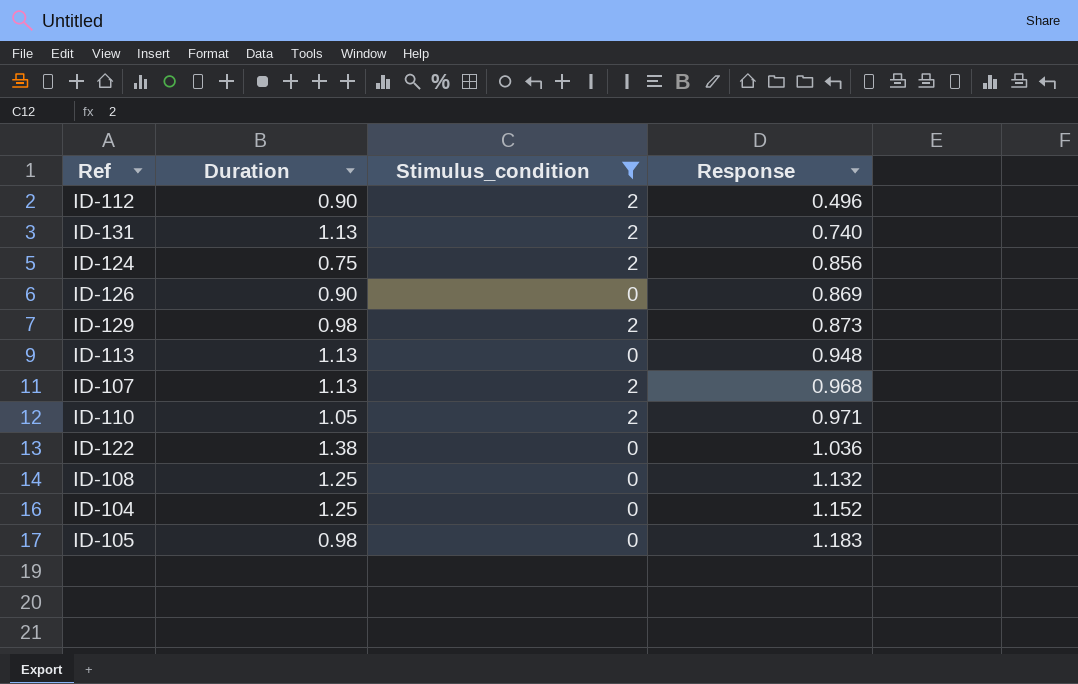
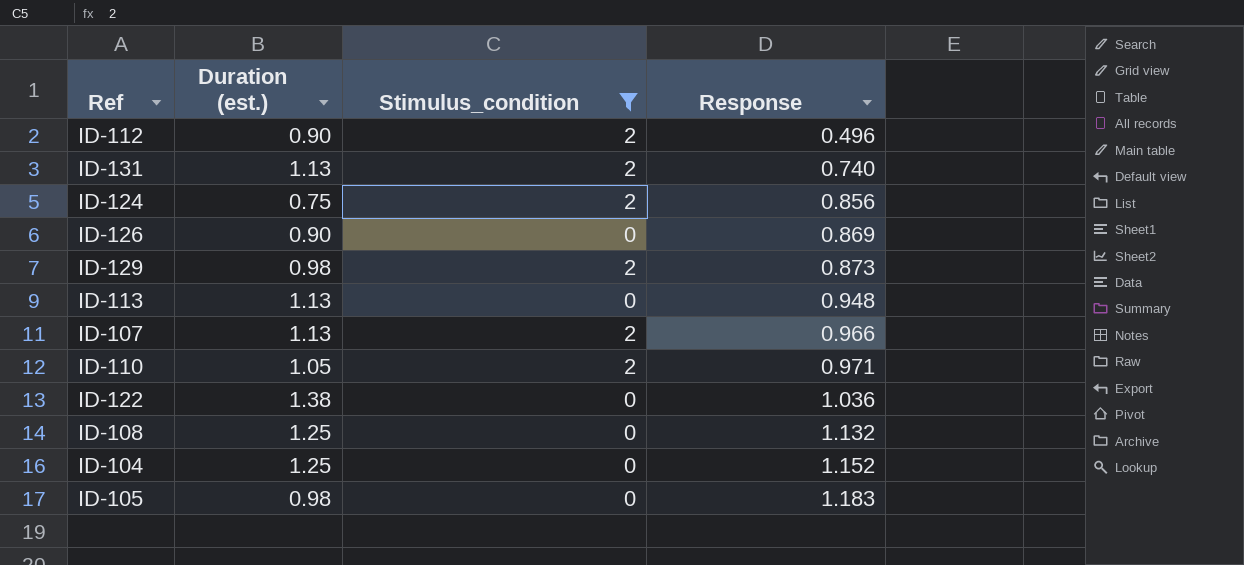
column name: Duration -> Duration (est.)
ID-107 | Response: 0.968 -> 0.966

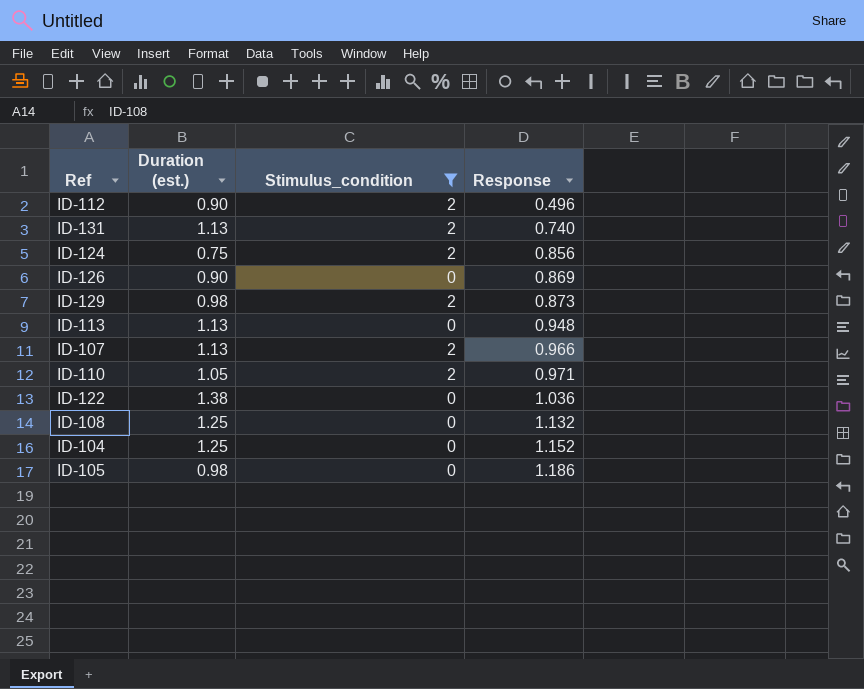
ID-105 | Response: 1.183 -> 1.186

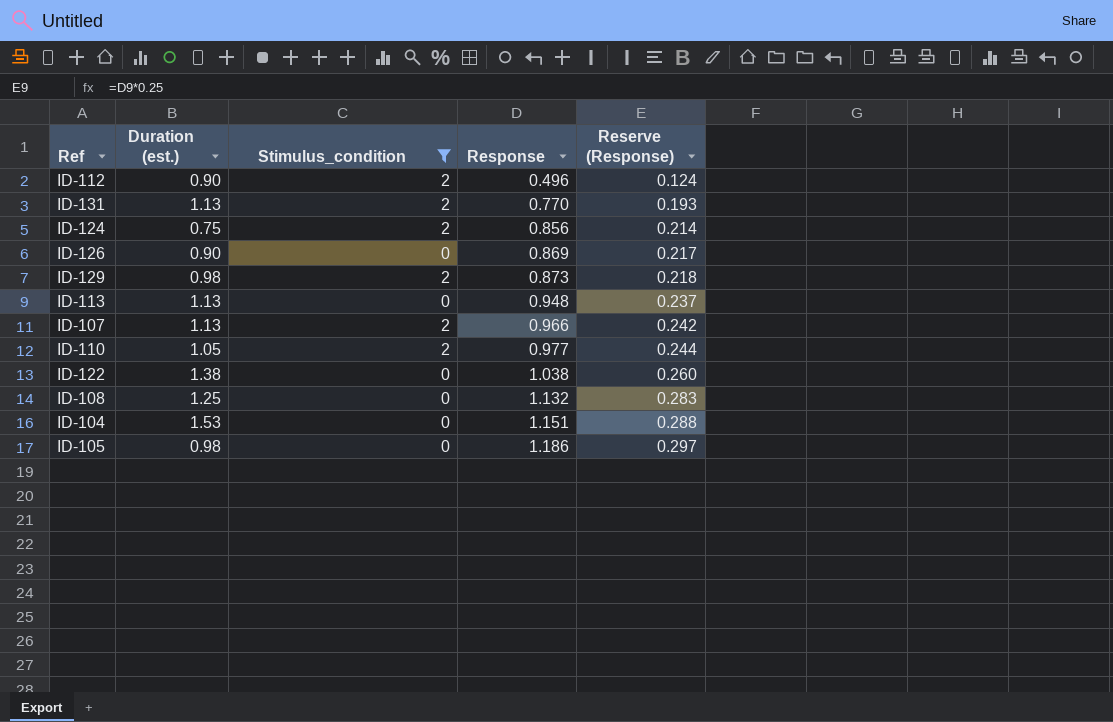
column Reserve (Response) | formula: none -> [Response] * 0.25
ID-131 | Response: 0.740 -> 0.770
ID-110 | Response: 0.971 -> 0.977
ID-122 | Response: 1.036 -> 1.038
ID-104 | Duration (est.): 1.25 -> 1.53
ID-104 | Response: 1.152 -> 1.151

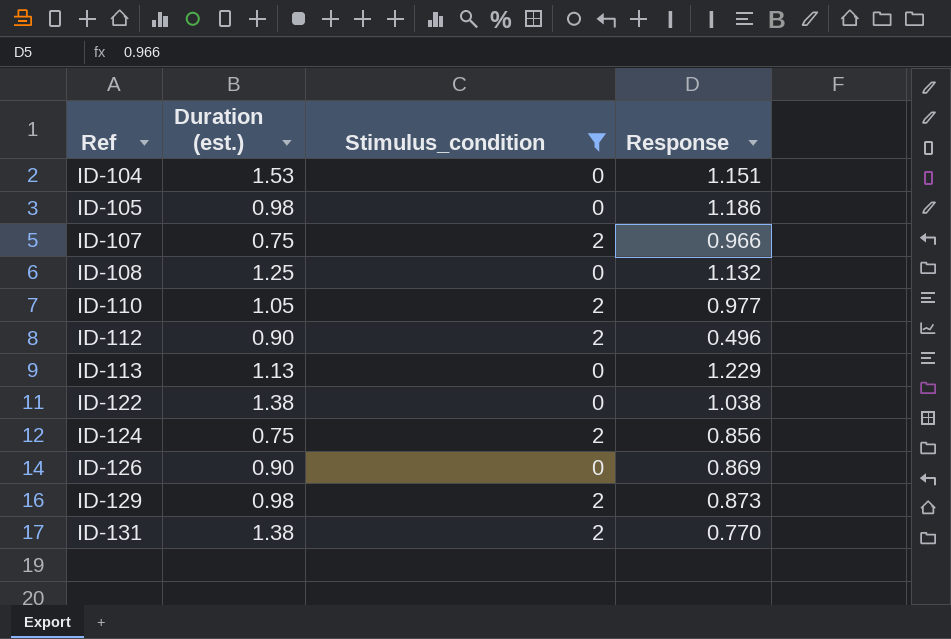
row order: Response ascending -> Ref ascending
column Reserve (Response) | formula: [Response] * 0.25 -> none
ID-107 | Duration (est.): 1.13 -> 0.75
ID-113 | Response: 0.948 -> 1.229
ID-131 | Duration (est.): 1.13 -> 1.38

